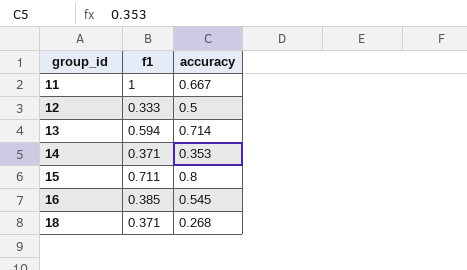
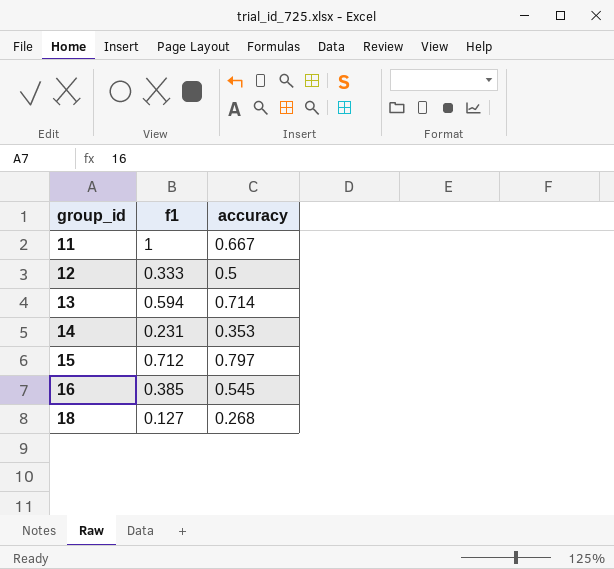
14 | f1: 0.371 -> 0.231
15 | f1: 0.711 -> 0.712
15 | accuracy: 0.8 -> 0.797
18 | f1: 0.371 -> 0.127

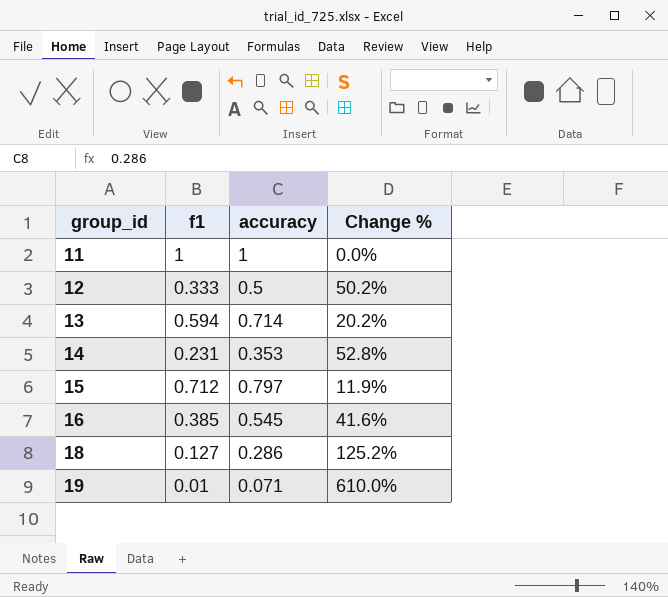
column Change % | formula: none -> ([accuracy] - [f1]) / [f1]
11 | accuracy: 0.667 -> 1
18 | accuracy: 0.268 -> 0.286
row 19: none -> 0.01 | 0.071 | 610.0%

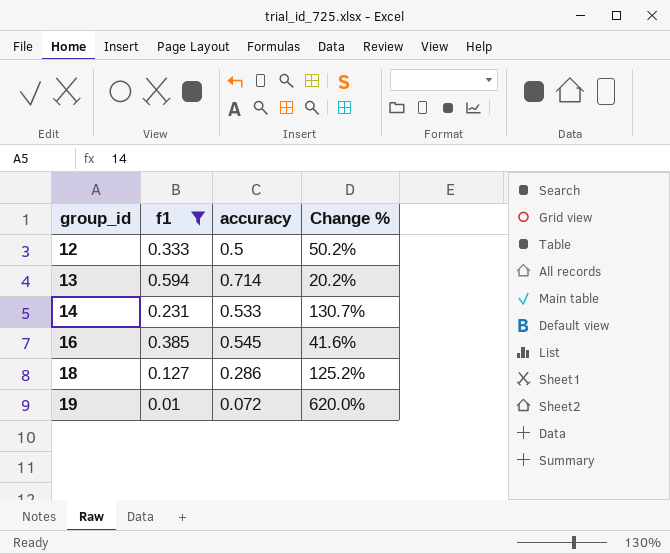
filter: none -> f1 <= 0.594
14 | accuracy: 0.353 -> 0.533
14 | Change %: 52.8% -> 130.7%
19 | accuracy: 0.071 -> 0.072
19 | Change %: 610.0% -> 620.0%

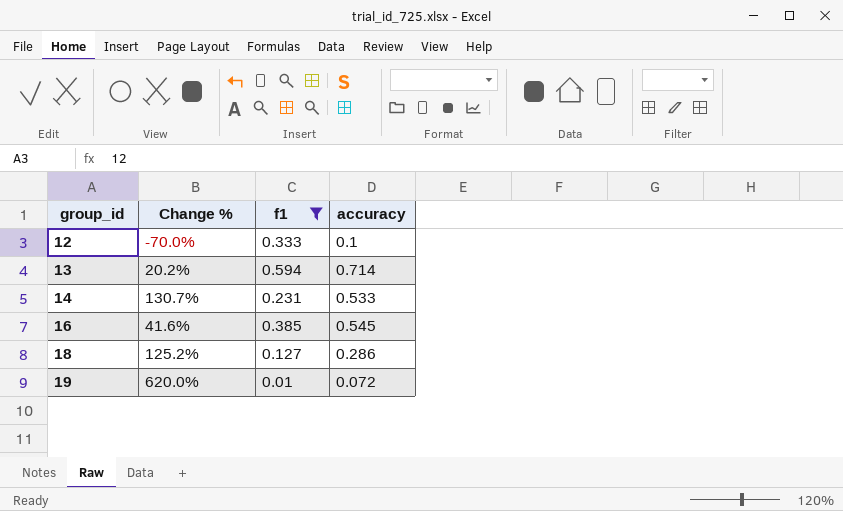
column Change % | position: 4 -> 2
12 | Change %: 50.2% -> -70.0%
12 | accuracy: 0.5 -> 0.1

